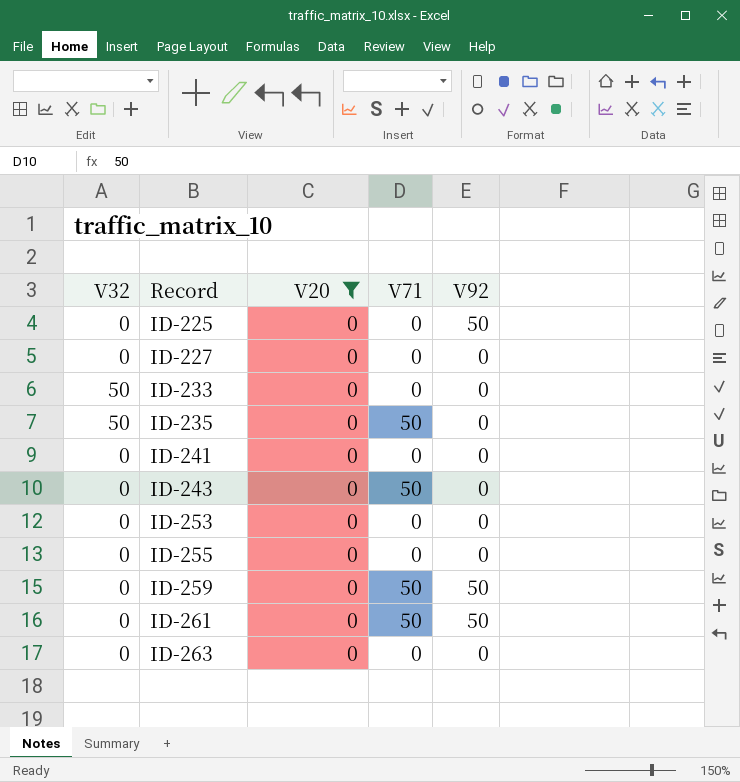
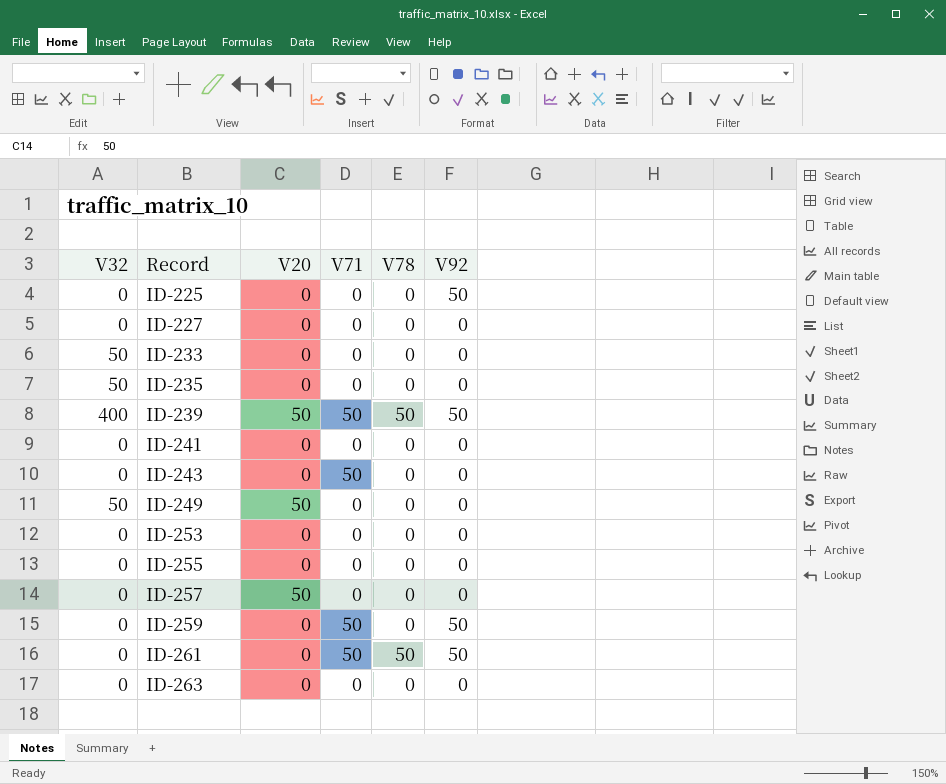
filter: V20 = 0 -> none
column V78 | position: none -> 5
ID-235 | V71: 50 -> 0

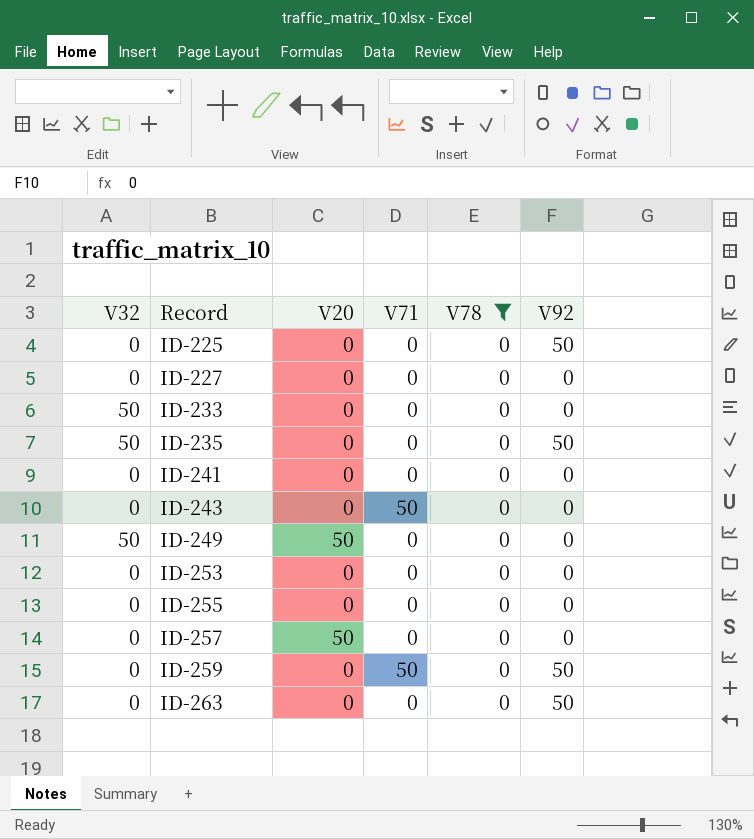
filter: none -> V78 = 0
ID-235 | V92: 0 -> 50
ID-263 | V92: 0 -> 50

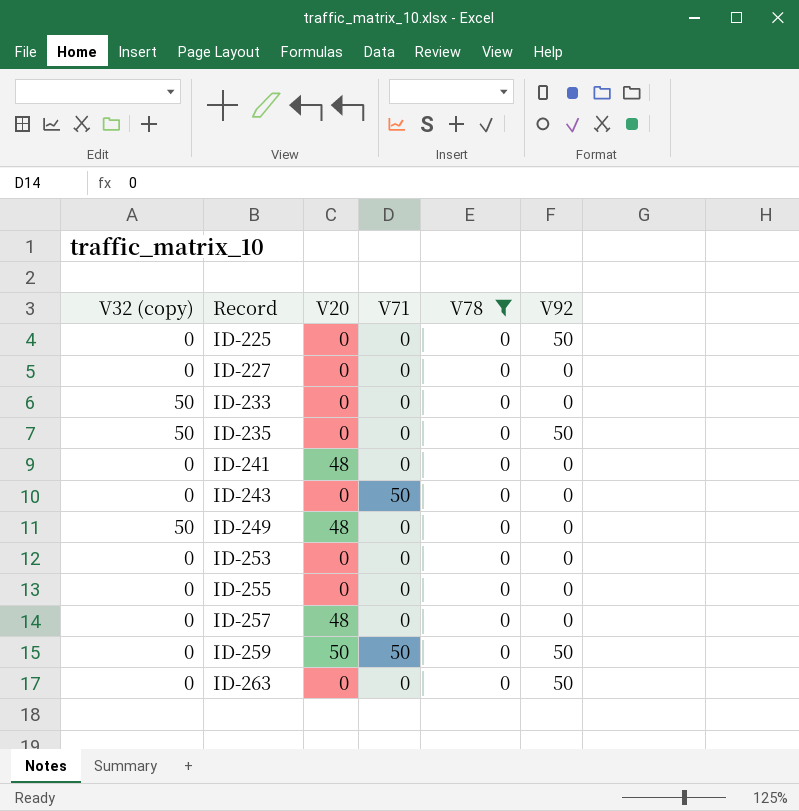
column name: V32 -> V32 (copy)
ID-241 | V20: 0 -> 48
ID-249 | V20: 50 -> 48
ID-257 | V20: 50 -> 48
ID-259 | V20: 0 -> 50

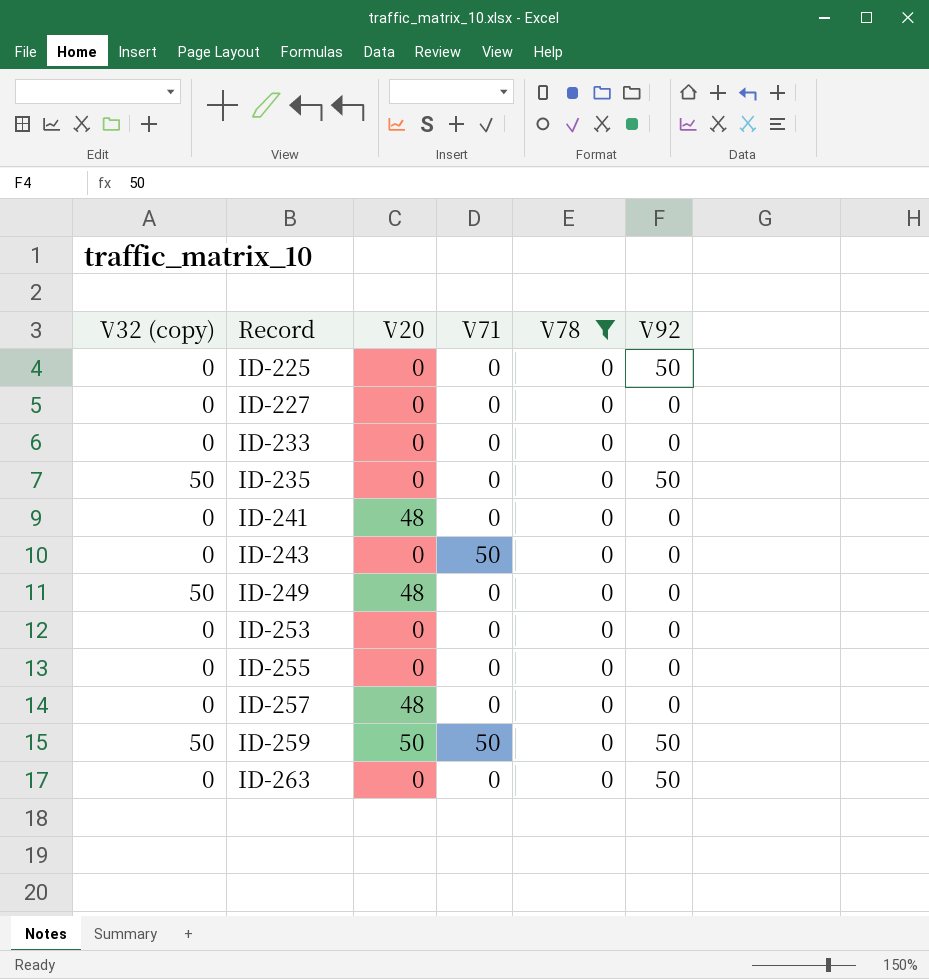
ID-233 | V32 (copy): 50 -> 0
ID-259 | V32 (copy): 0 -> 50

